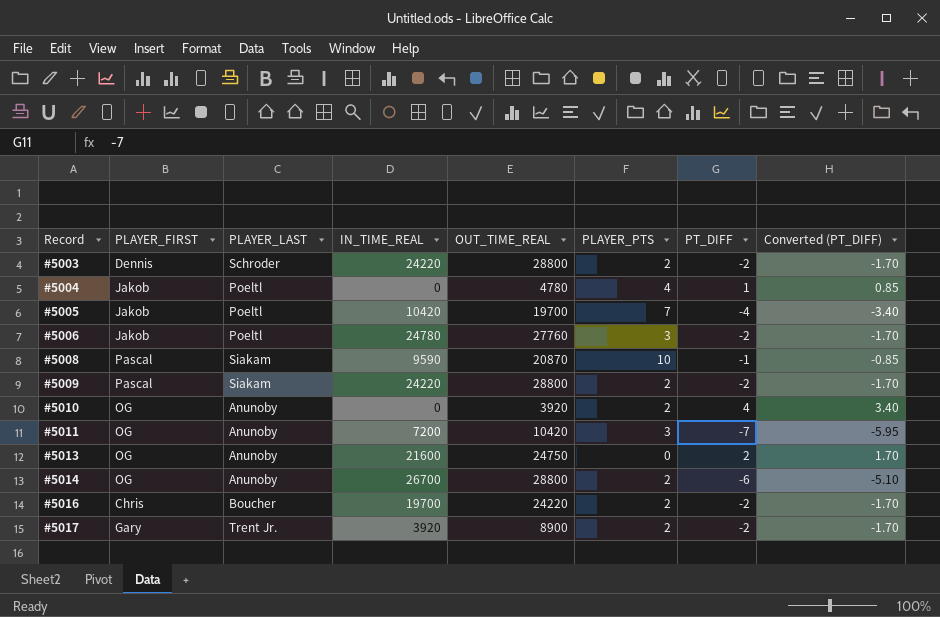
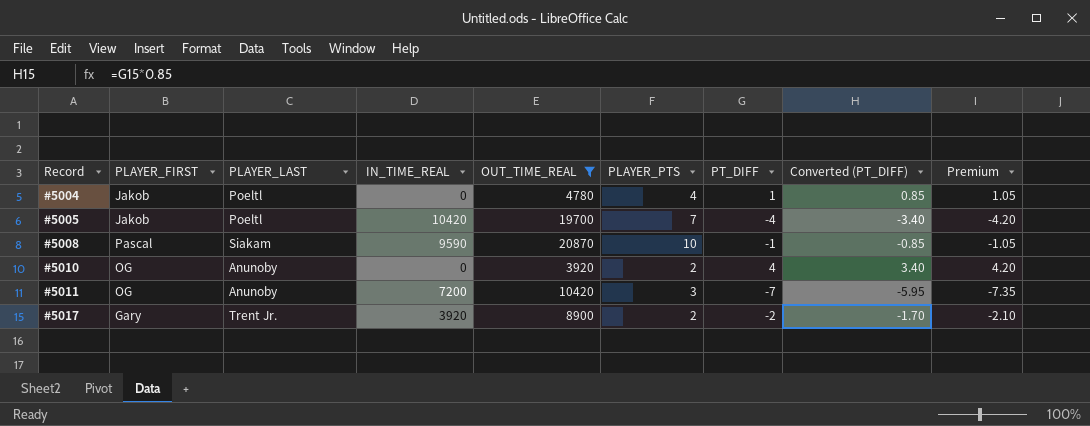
filter: none -> OUT_TIME_REAL <= 20870
column Premium | formula: none -> [PT_DIFF] * 1.05

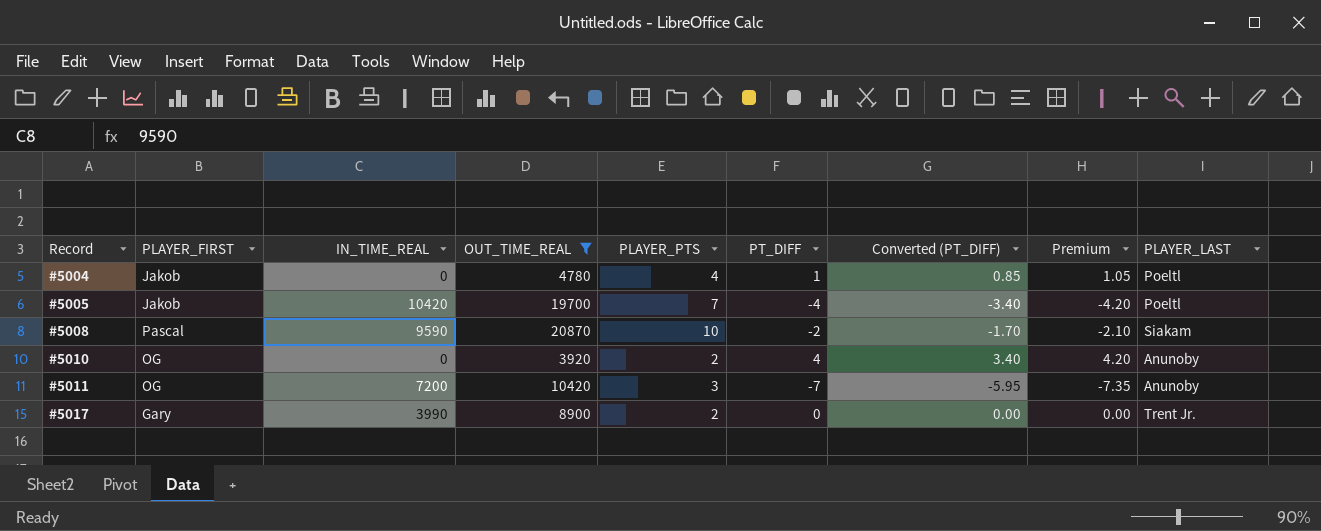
column PLAYER_LAST | position: 3 -> 9
#5008 | PT_DIFF: -1 -> -2
#5008 | Converted (PT_DIFF): -0.85 -> -1.70
#5008 | Premium: -1.05 -> -2.10
#5017 | IN_TIME_REAL: 3920 -> 3990
#5017 | PT_DIFF: -2 -> 0
#5017 | Converted (PT_DIFF): -1.70 -> 0.00
#5017 | Premium: -2.10 -> 0.00

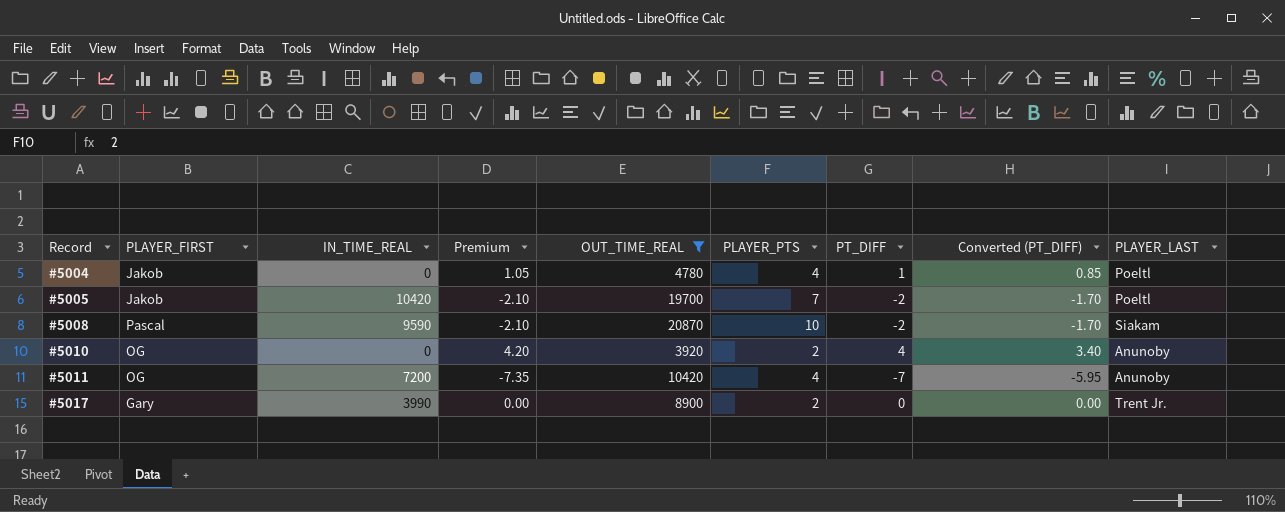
column Premium | position: 8 -> 4
#5005 | Premium: -4.20 -> -2.10
#5005 | PT_DIFF: -4 -> -2
#5005 | Converted (PT_DIFF): -3.40 -> -1.70
#5011 | PLAYER_PTS: 3 -> 4

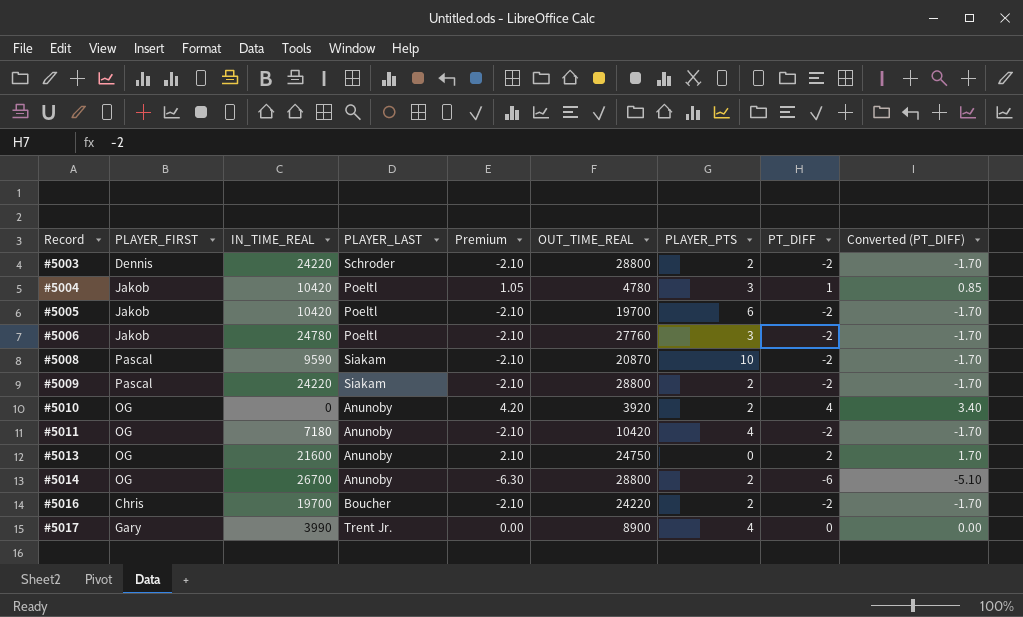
filter: OUT_TIME_REAL <= 20870 -> none
column PLAYER_LAST | position: 9 -> 4
#5004 | IN_TIME_REAL: 0 -> 10420
#5004 | PLAYER_PTS: 4 -> 3
#5005 | PLAYER_PTS: 7 -> 6
#5011 | IN_TIME_REAL: 7200 -> 7180
#5011 | Premium: -7.35 -> -2.10
#5011 | PT_DIFF: -7 -> -2
#5011 | Converted (PT_DIFF): -5.95 -> -1.70
#5017 | PLAYER_PTS: 2 -> 4

